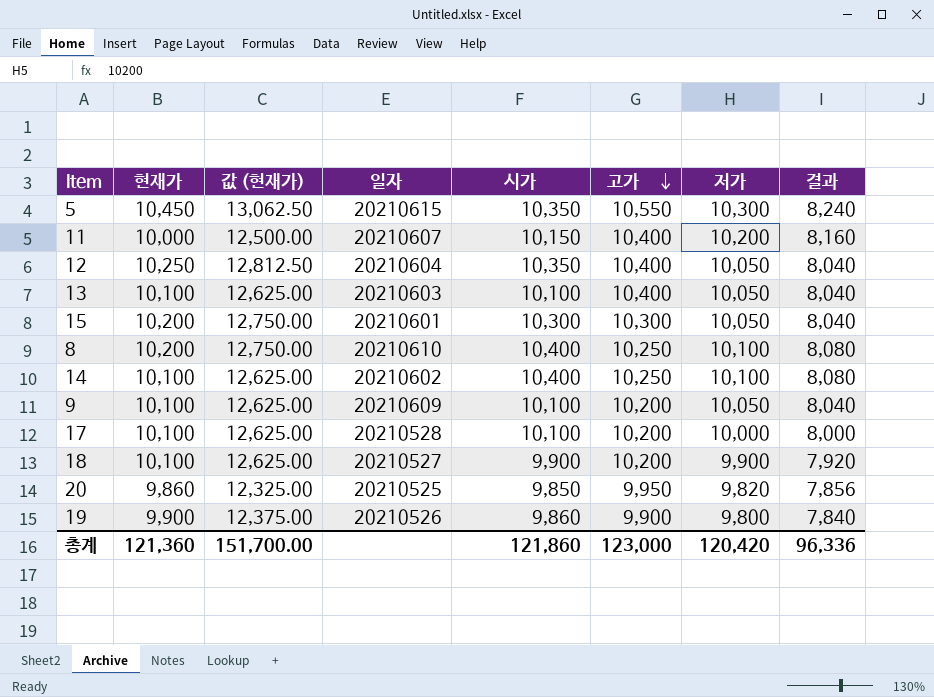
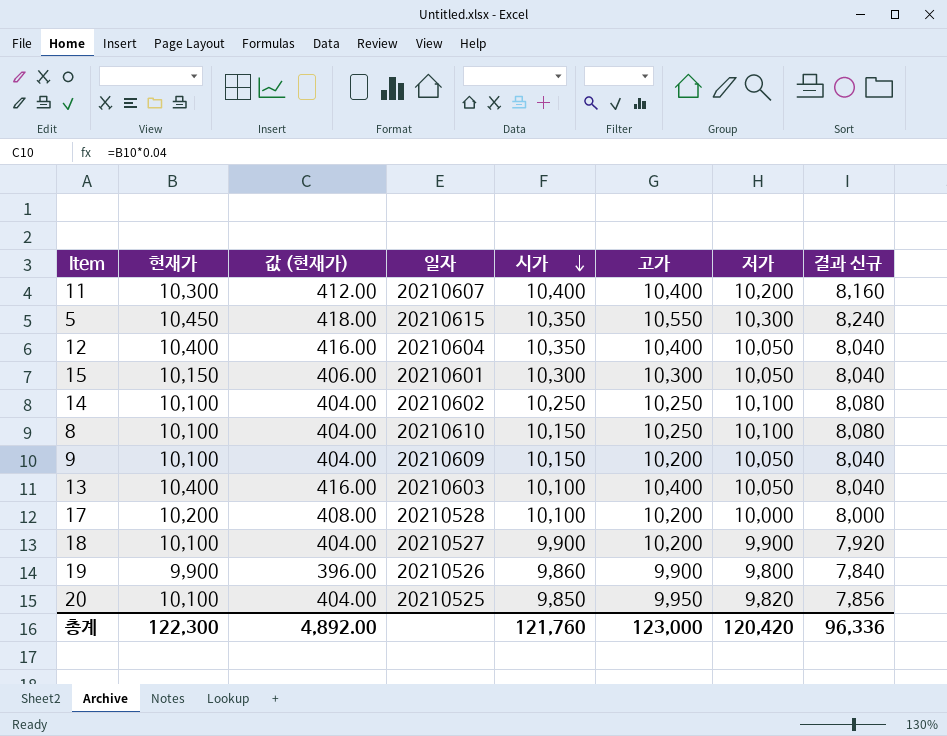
row order: 고가 descending -> 시가 descending
column 값 (현재가) | formula: [현재가] * 1.25 -> [현재가] * 0.04
column name: 결과 -> 결과 신규
11 | 현재가: 10,000 -> 10,300
11 | 시가: 10,150 -> 10,400
12 | 현재가: 10,250 -> 10,400
15 | 현재가: 10,200 -> 10,150
14 | 시가: 10,400 -> 10,250
8 | 현재가: 10,200 -> 10,100
8 | 시가: 10,400 -> 10,150
9 | 시가: 10,100 -> 10,150
13 | 현재가: 10,100 -> 10,400
17 | 현재가: 10,100 -> 10,200
20 | 현재가: 9,860 -> 10,100
총계 | 현재가: 121,360 -> 122,300
총계 | 값 (현재가): 151,700.00 -> 4,892.00
총계 | 시가: 121,860 -> 121,760

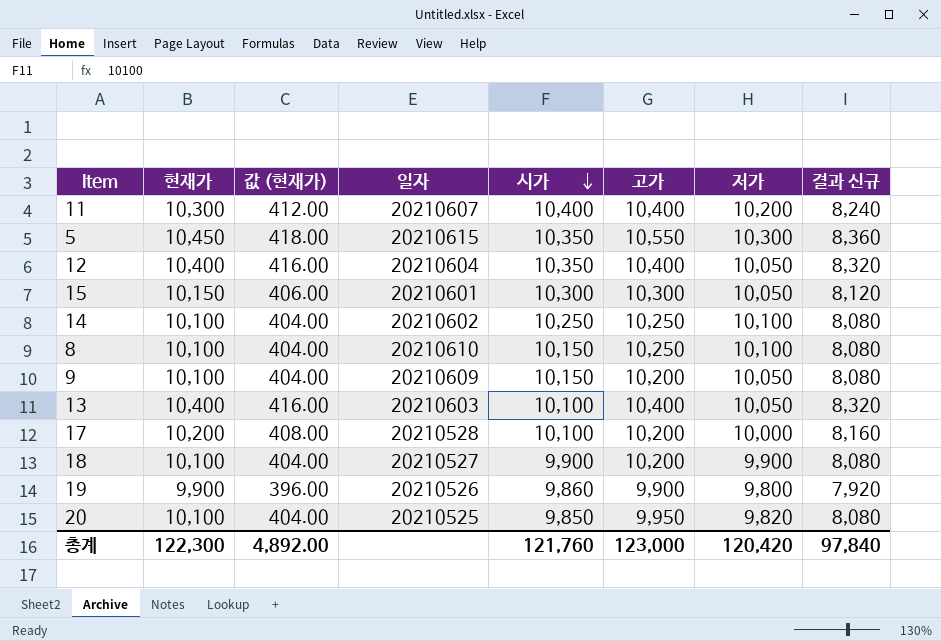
column 결과 신규 | formula: [저가] * 0.8 -> [현재가] * 0.8
총계 | 결과 신규: 96,336 -> 97,840

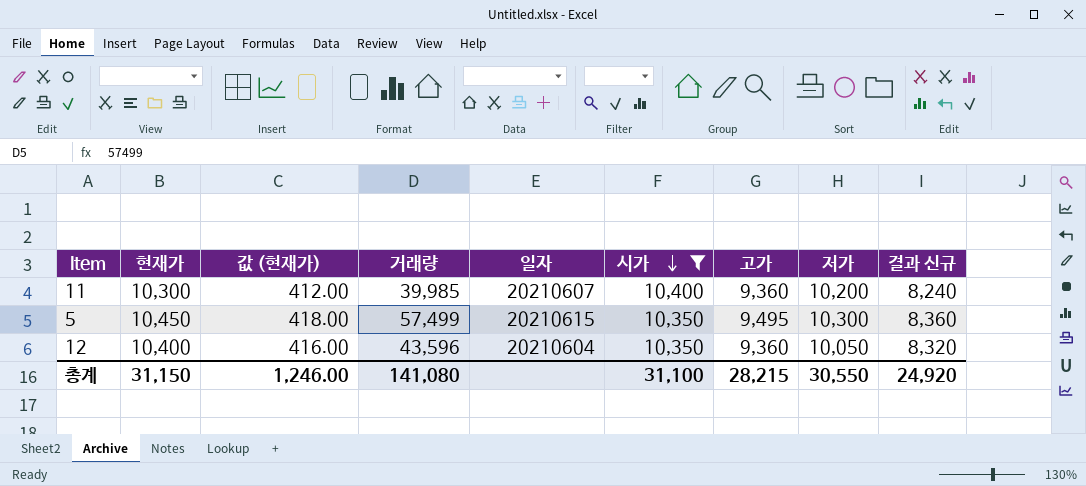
filter: none -> 시가 >= 10,350
column 거래량 | position: none -> 4
11 | 고가: 10,400 -> 9,360
5 | 고가: 10,550 -> 9,495
12 | 고가: 10,400 -> 9,360
총계 | 현재가: 122,300 -> 31,150
총계 | 값 (현재가): 4,892.00 -> 1,246.00
총계 | 시가: 121,760 -> 31,100
총계 | 고가: 123,000 -> 28,215
총계 | 저가: 120,420 -> 30,550
총계 | 결과 신규: 97,840 -> 24,920

